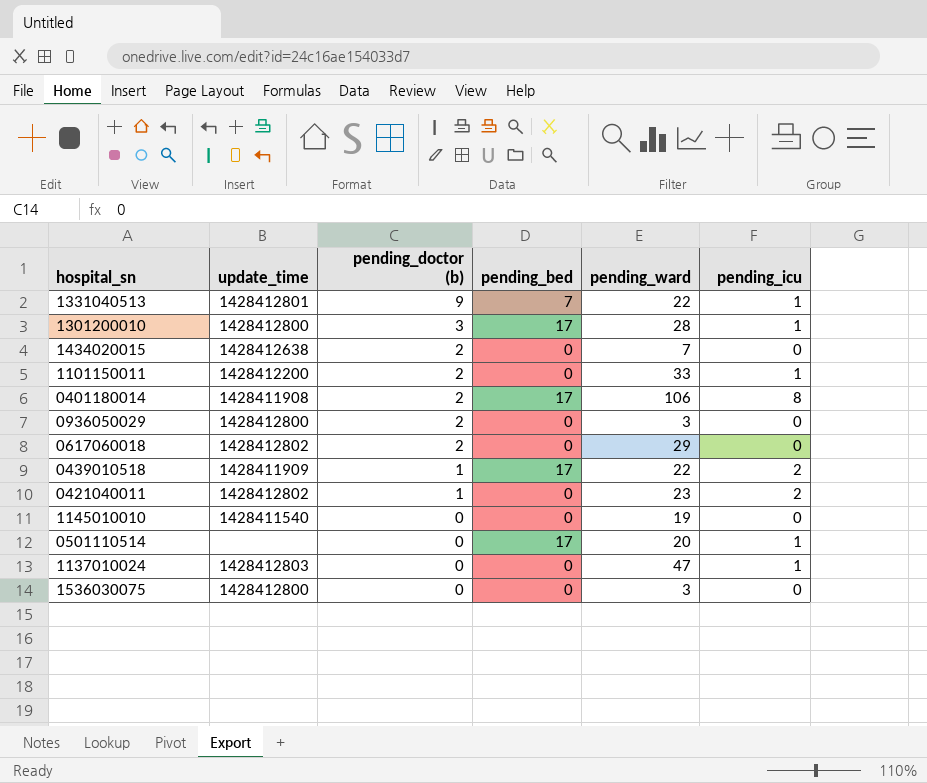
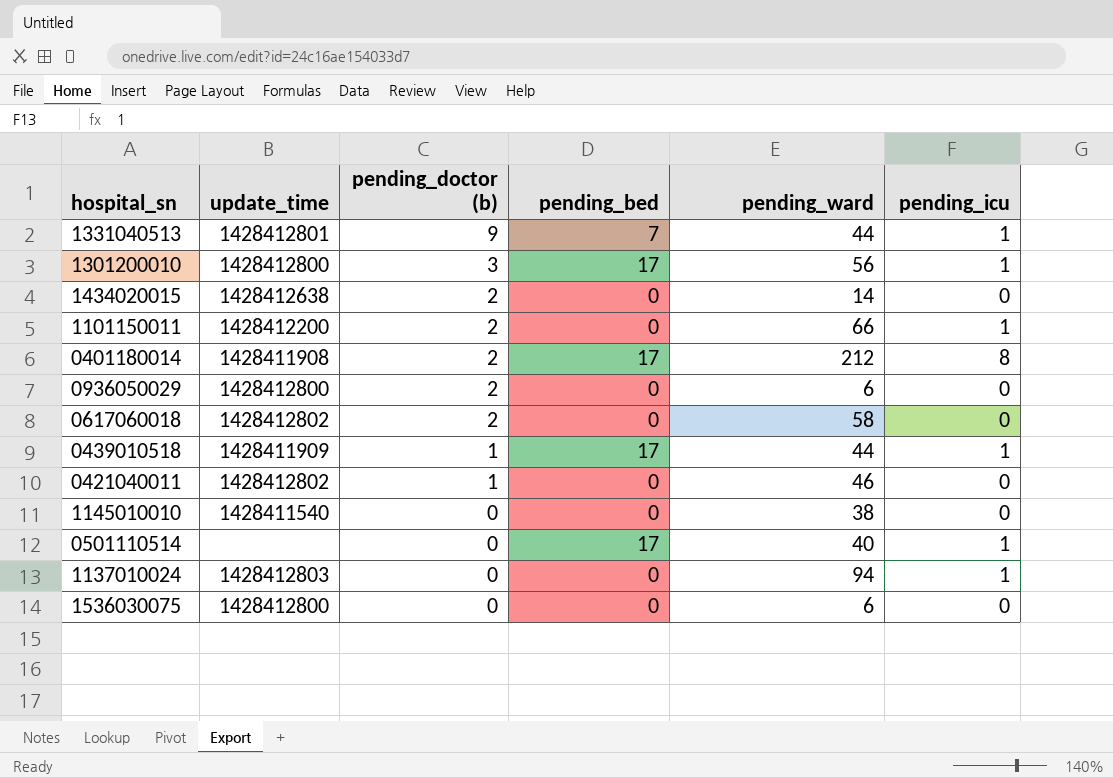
1331040513 | pending_ward: 22 -> 44
1301200010 | pending_ward: 28 -> 56
1434020015 | pending_ward: 7 -> 14
1101150011 | pending_ward: 33 -> 66
0401180014 | pending_ward: 106 -> 212
0936050029 | pending_ward: 3 -> 6
0617060018 | pending_ward: 29 -> 58
0439010518 | pending_ward: 22 -> 44
0439010518 | pending_icu: 2 -> 1
0421040011 | pending_ward: 23 -> 46
0421040011 | pending_icu: 2 -> 0
1145010010 | pending_ward: 19 -> 38
0501110514 | pending_ward: 20 -> 40
1137010024 | pending_ward: 47 -> 94
1536030075 | pending_ward: 3 -> 6

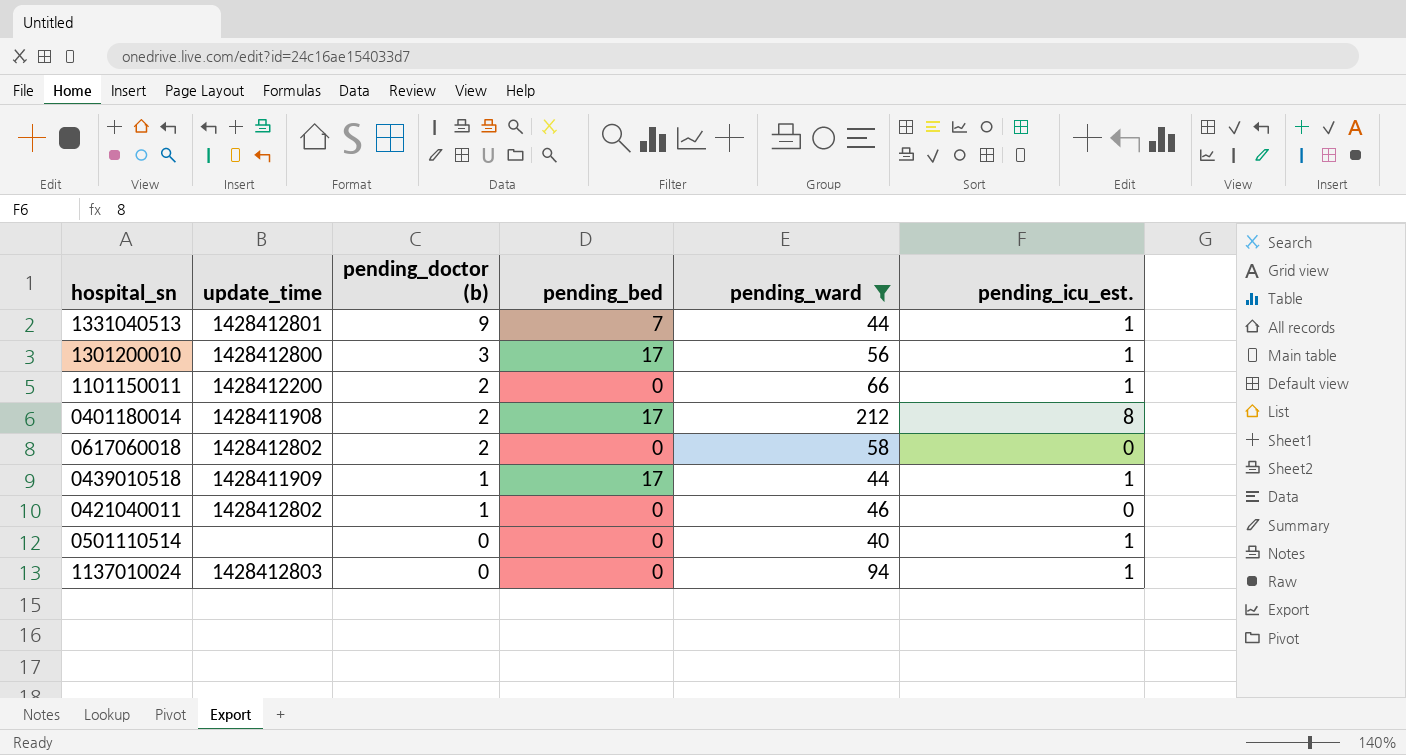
filter: none -> pending_ward >= 40
column name: pending_icu -> pending_icu_est.
0501110514 | pending_bed: 17 -> 0

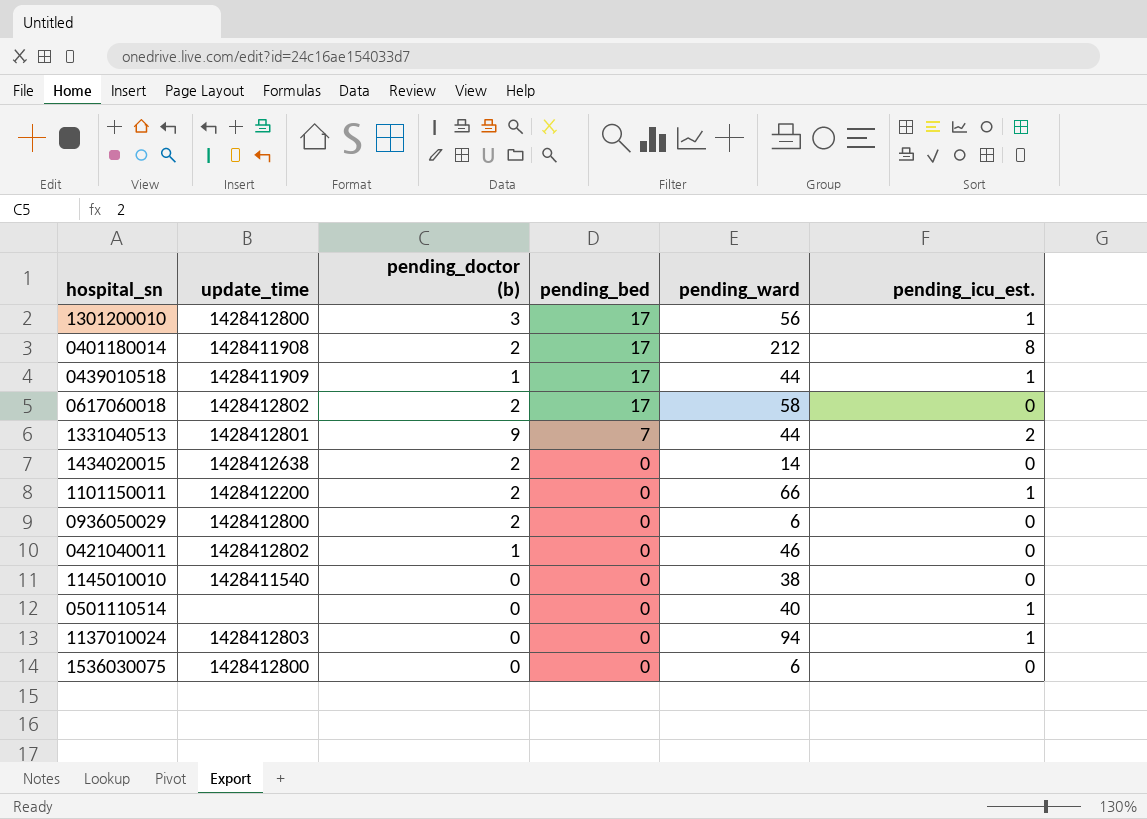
filter: pending_ward >= 40 -> none
row order: pending_doctor (b) descending -> pending_bed descending
0617060018 | pending_bed: 0 -> 17
1331040513 | pending_icu_est.: 1 -> 2

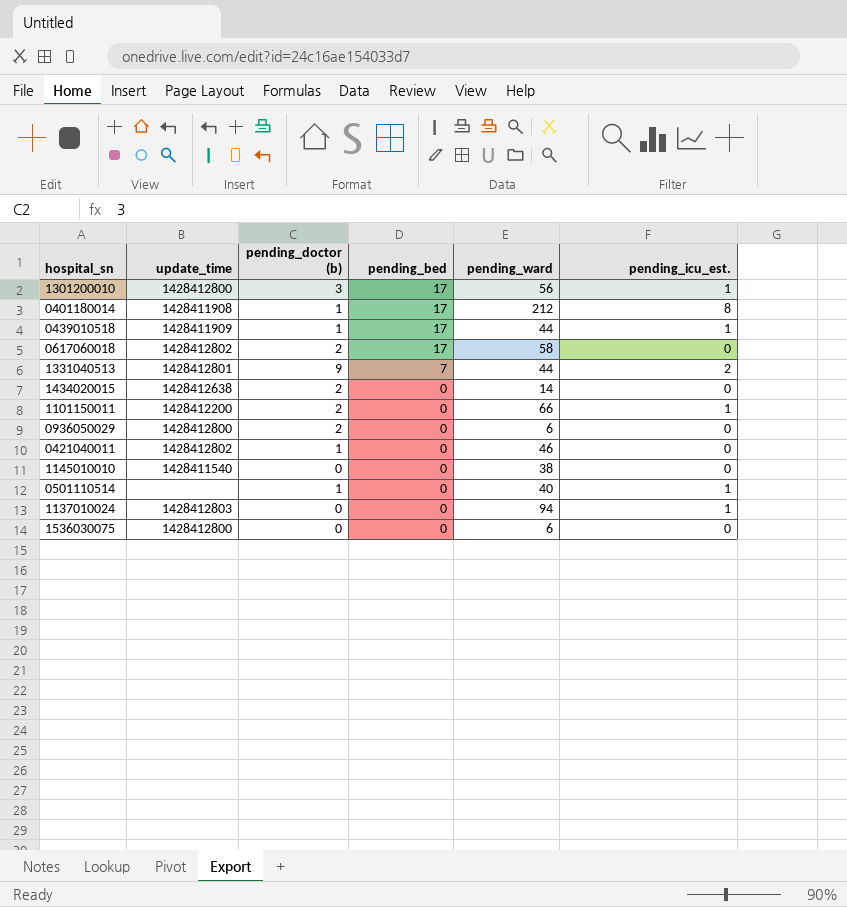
0401180014 | pending_doctor (b): 2 -> 1
0501110514 | pending_doctor (b): 0 -> 1

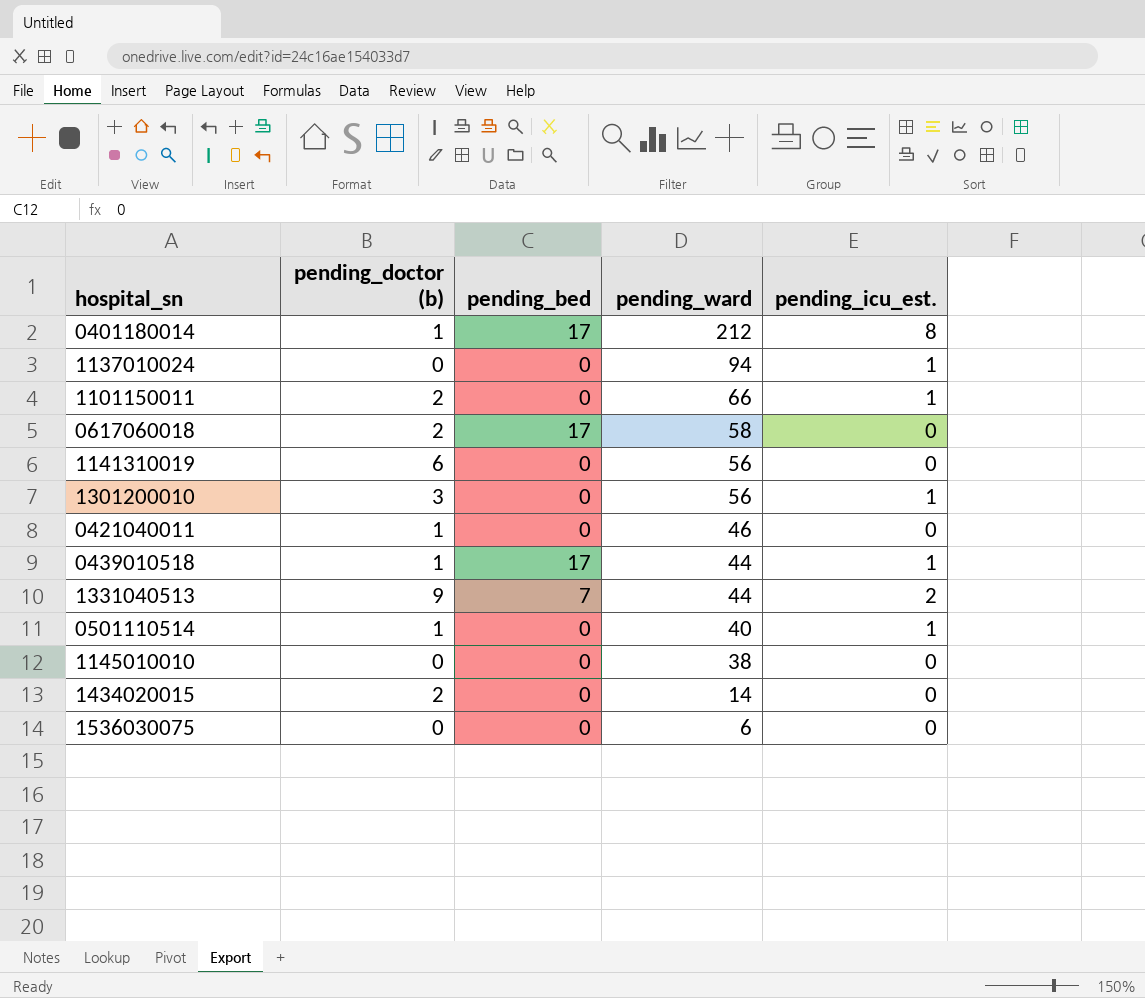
row order: pending_bed descending -> pending_ward descending
column update_time | position: 2 -> none
row 0936050029: 1428412800 | 2 | 0 | 6 | 0 -> none
row 1141310019: none -> 6 | 0 | 56 | 0
1301200010 | pending_bed: 17 -> 0

